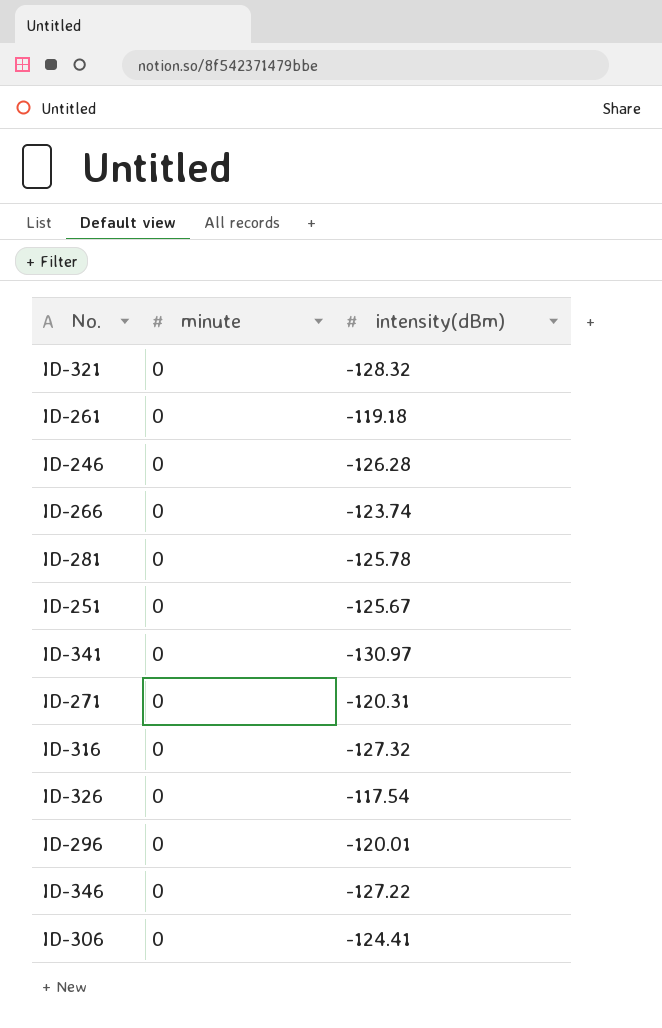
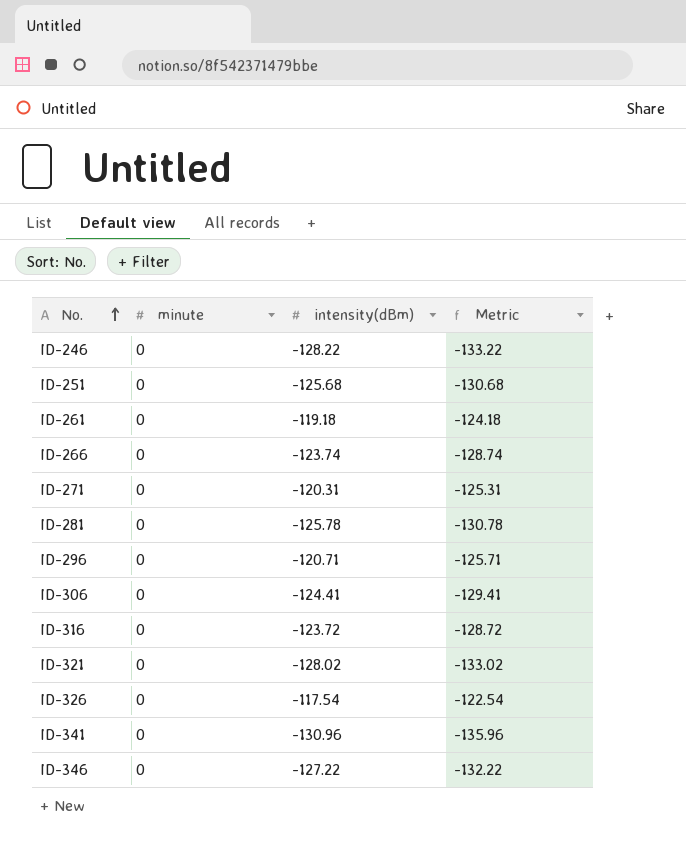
row order: none -> No. ascending
column Metric | formula: none -> [intensity(dBm)] - 5
ID-246 | intensity(dBm): -126.28 -> -128.22
ID-251 | intensity(dBm): -125.67 -> -125.68
ID-296 | intensity(dBm): -120.01 -> -120.71
ID-316 | intensity(dBm): -127.32 -> -123.72
ID-321 | intensity(dBm): -128.32 -> -128.02
ID-341 | intensity(dBm): -130.97 -> -130.96

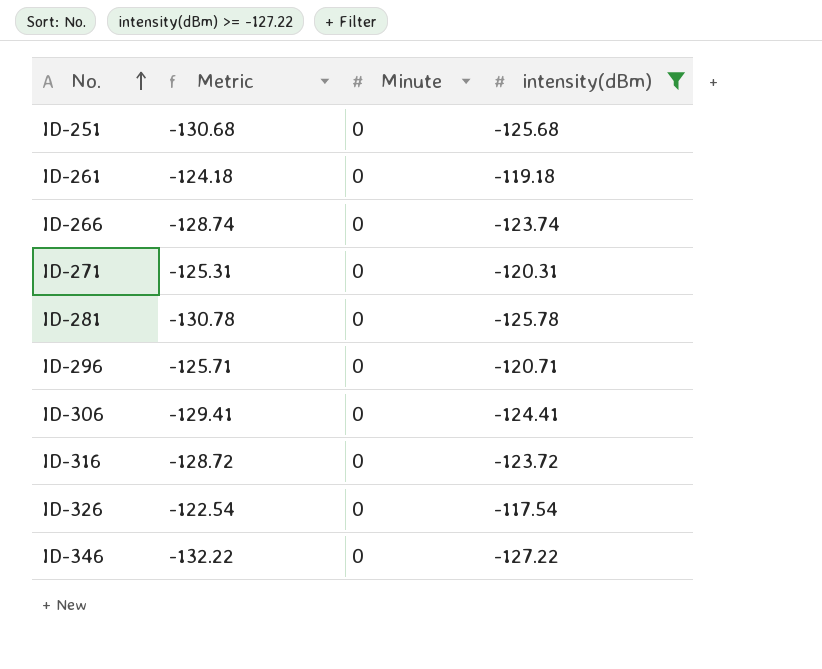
filter: none -> intensity(dBm) >= -127.22
column Metric | position: 4 -> 2
column name: minute -> Minute

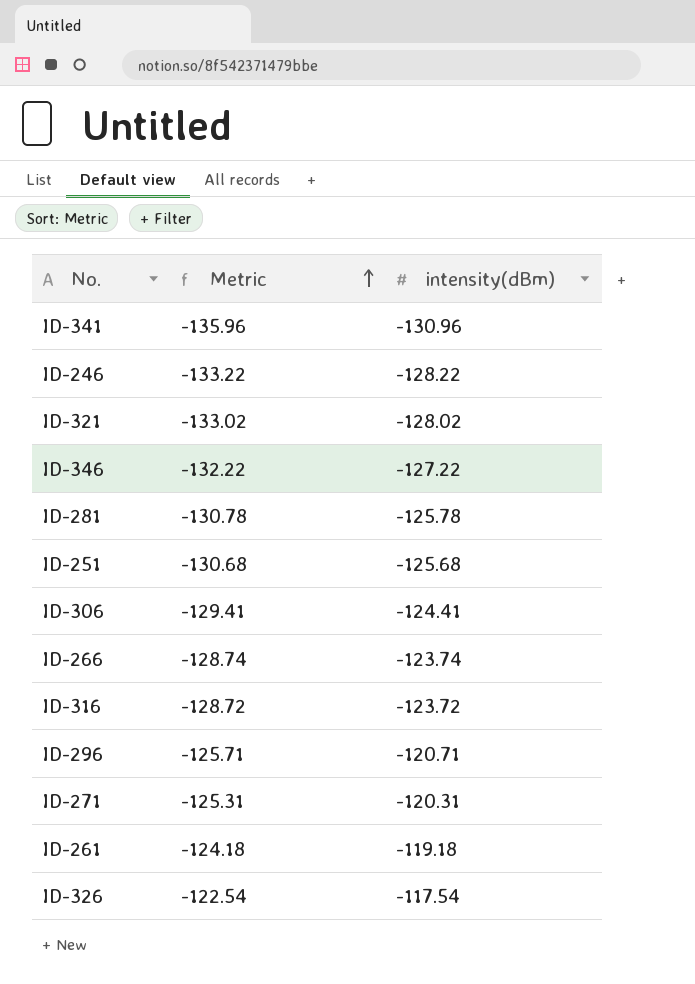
filter: intensity(dBm) >= -127.22 -> none
row order: No. ascending -> Metric ascending
column Minute | position: 3 -> none

